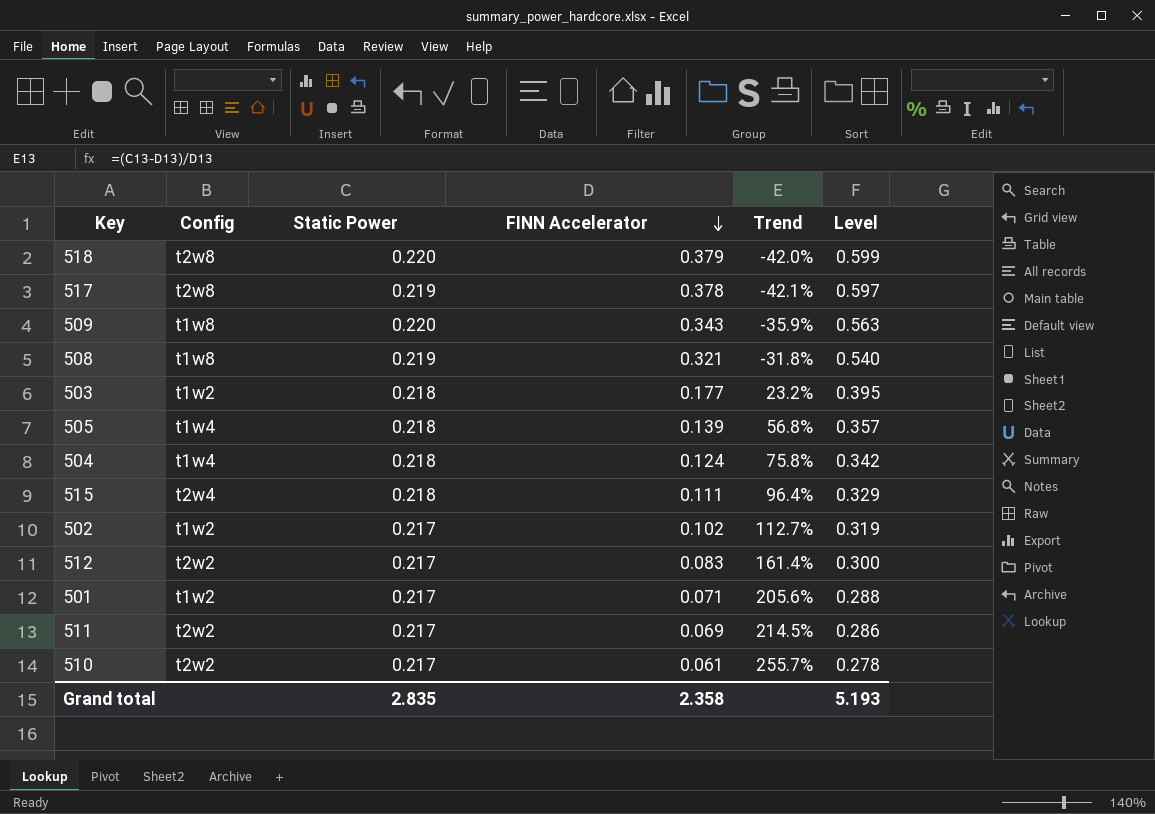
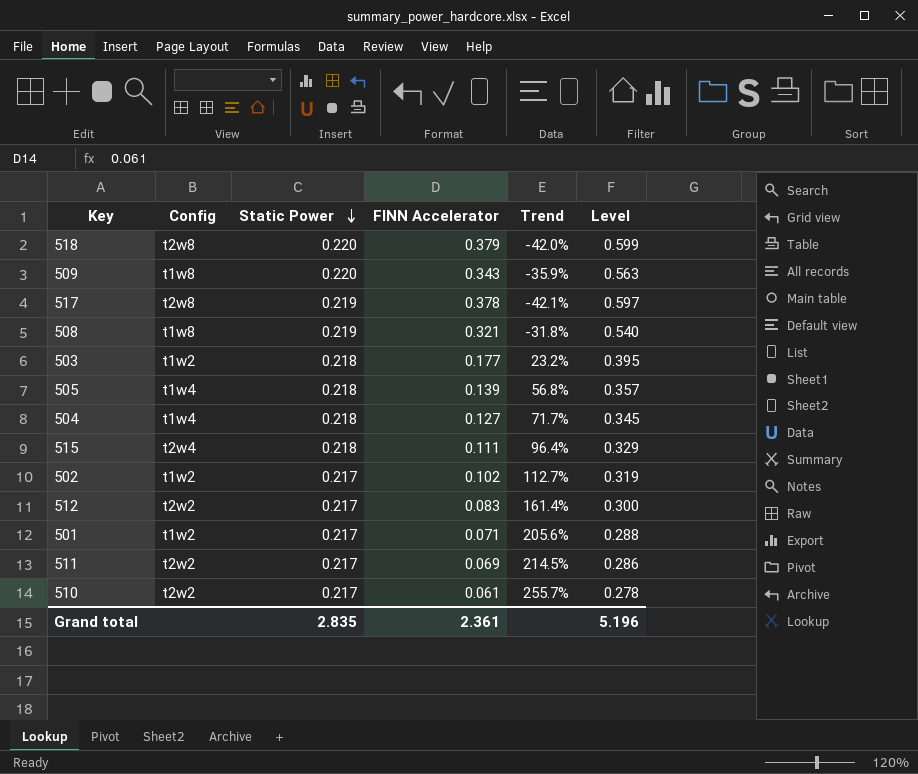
row order: FINN Accelerator descending -> Static Power descending
504 | FINN Accelerator: 0.124 -> 0.127
504 | Trend: 75.8% -> 71.7%
504 | Level: 0.342 -> 0.345
Grand total | FINN Accelerator: 2.358 -> 2.361
Grand total | Level: 5.193 -> 5.196

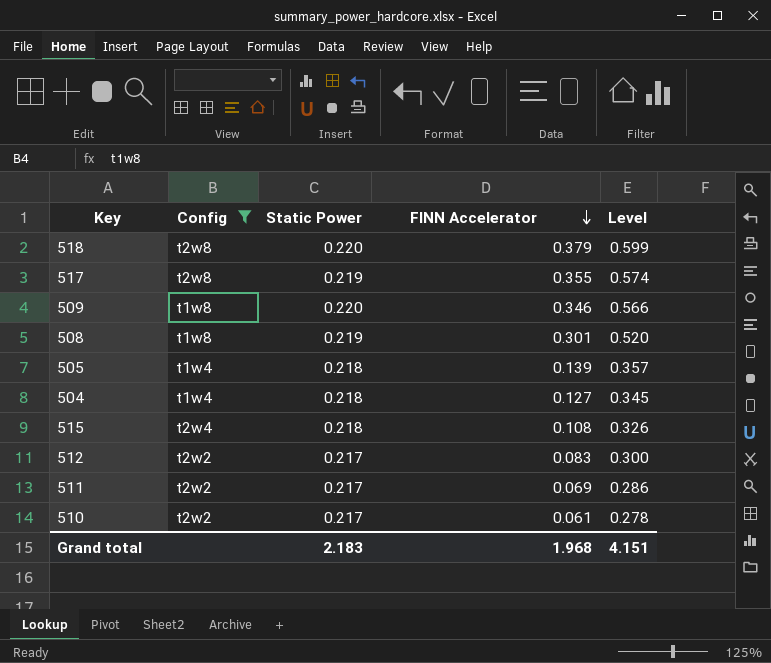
filter: none -> Config != t1w2
row order: Static Power descending -> FINN Accelerator descending
column Trend | formula: ([Static Power] - [FINN Accelerator]) / [FINN Accelerator] -> none
517 | FINN Accelerator: 0.378 -> 0.355
517 | Level: 0.597 -> 0.574
509 | FINN Accelerator: 0.343 -> 0.346
509 | Level: 0.563 -> 0.566
508 | FINN Accelerator: 0.321 -> 0.301
508 | Level: 0.540 -> 0.520
515 | FINN Accelerator: 0.111 -> 0.108
515 | Level: 0.329 -> 0.326
Grand total | Static Power: 2.835 -> 2.183
Grand total | FINN Accelerator: 2.361 -> 1.968
Grand total | Level: 5.196 -> 4.151

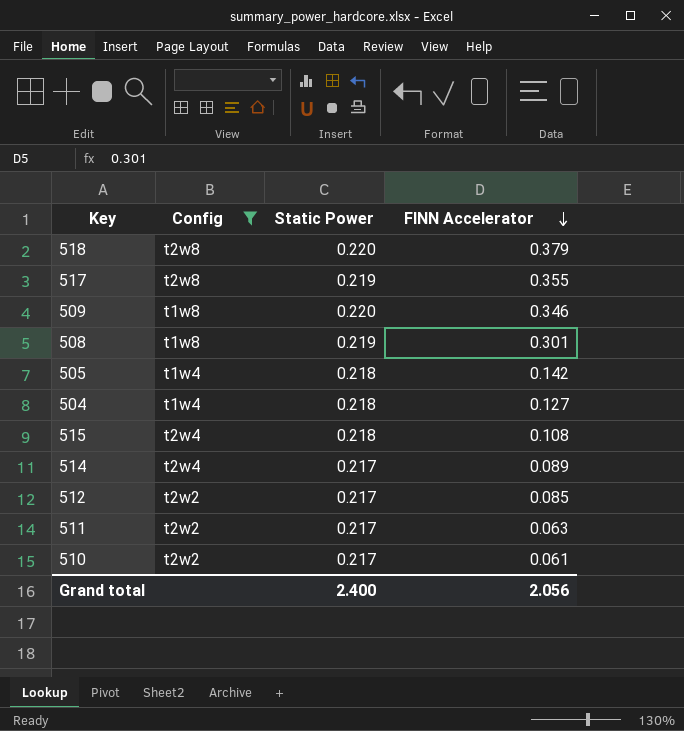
column Level | formula: [Static Power] + [FINN Accelerator] -> none
505 | FINN Accelerator: 0.139 -> 0.142
row 514: none -> t2w4 | 0.217 | 0.089
512 | FINN Accelerator: 0.083 -> 0.085
511 | FINN Accelerator: 0.069 -> 0.063
Grand total | Static Power: 2.183 -> 2.400
Grand total | FINN Accelerator: 1.968 -> 2.056

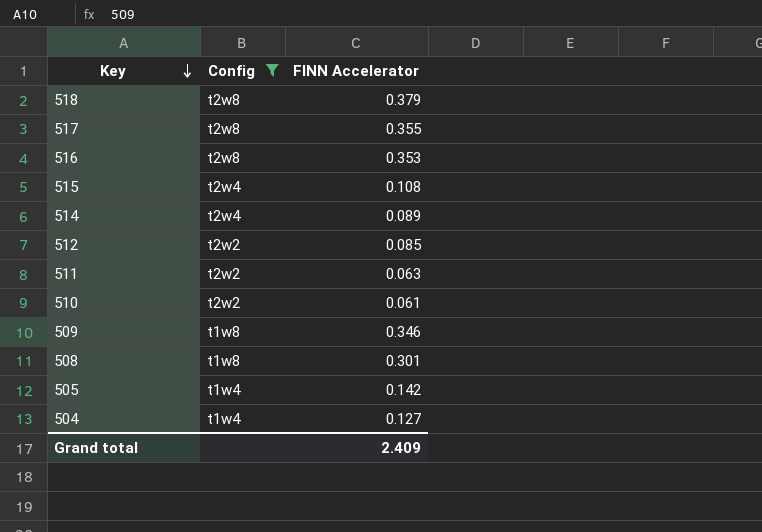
row order: FINN Accelerator descending -> Key descending
column Static Power | position: 3 -> none
row 516: none -> t2w8 | 0.353
Grand total | FINN Accelerator: 2.056 -> 2.409

